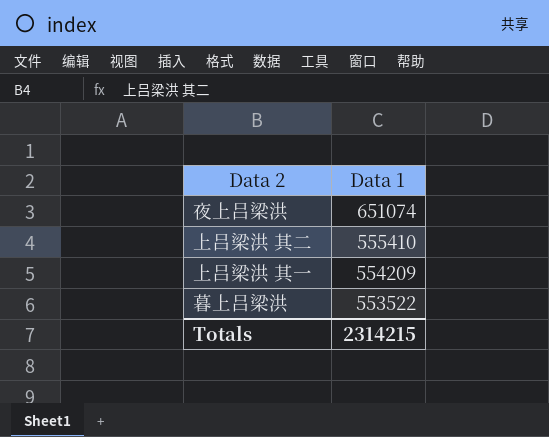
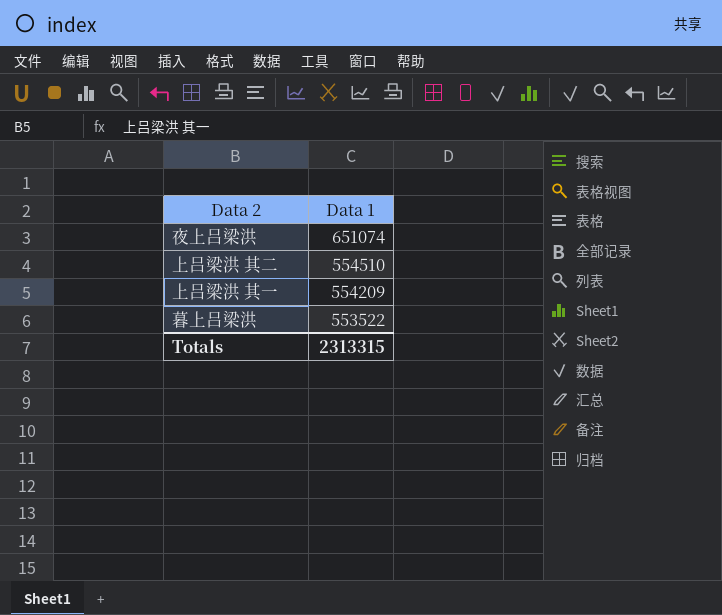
上吕梁洪 其二 | Data 1: 555410 -> 554510
Totals | Data 1: 2314215 -> 2313315

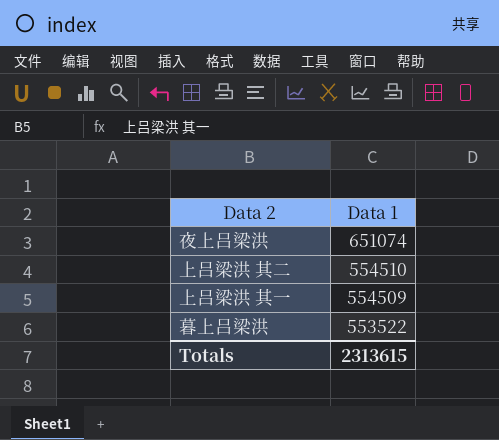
上吕梁洪 其一 | Data 1: 554209 -> 554509
Totals | Data 1: 2313315 -> 2313615

